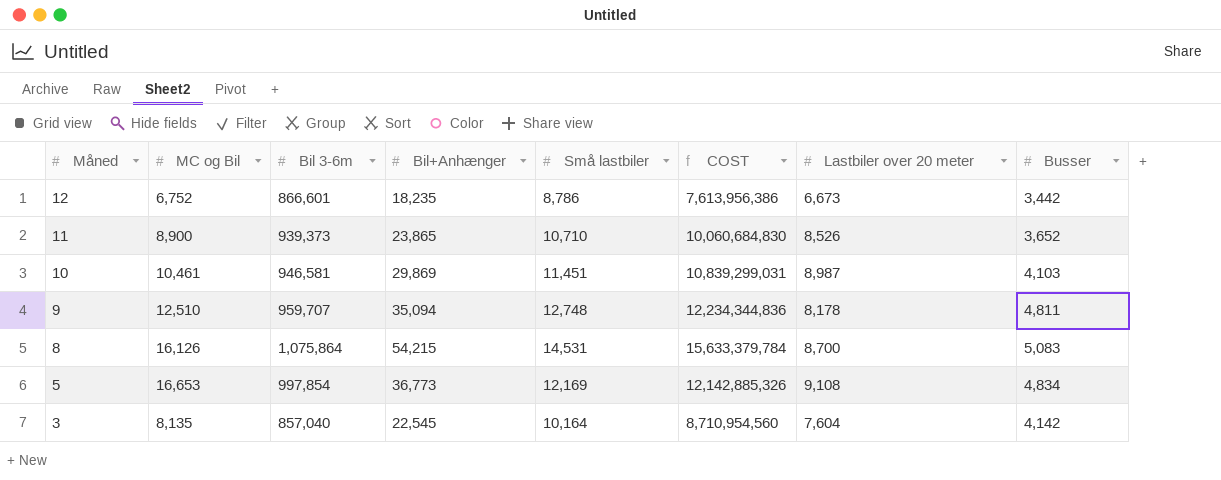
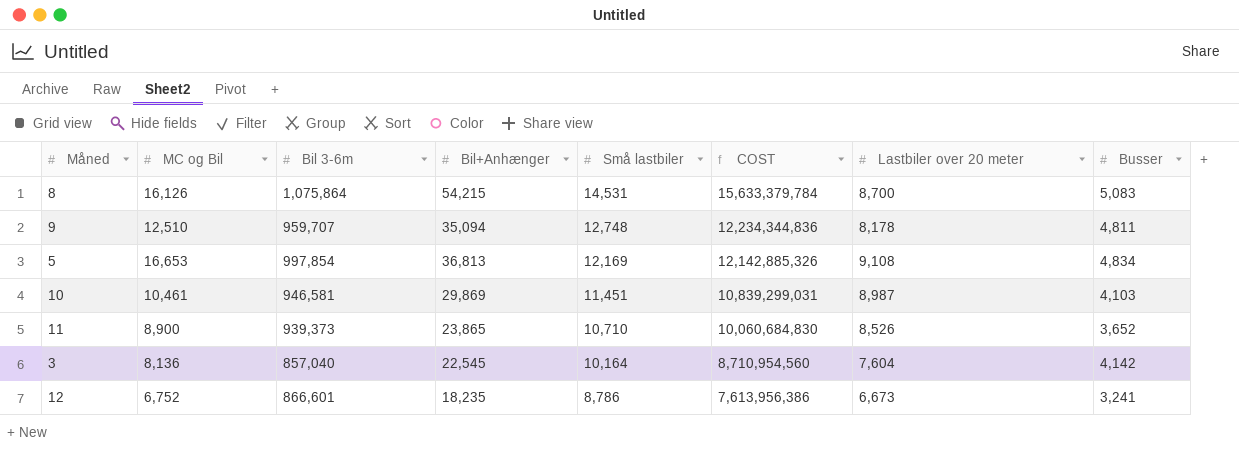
row order: Måned descending -> Små lastbiler descending
5 | Bil+Anhænger: 36,773 -> 36,813
3 | MC og Bil: 8,135 -> 8,136
12 | Busser: 3,442 -> 3,241

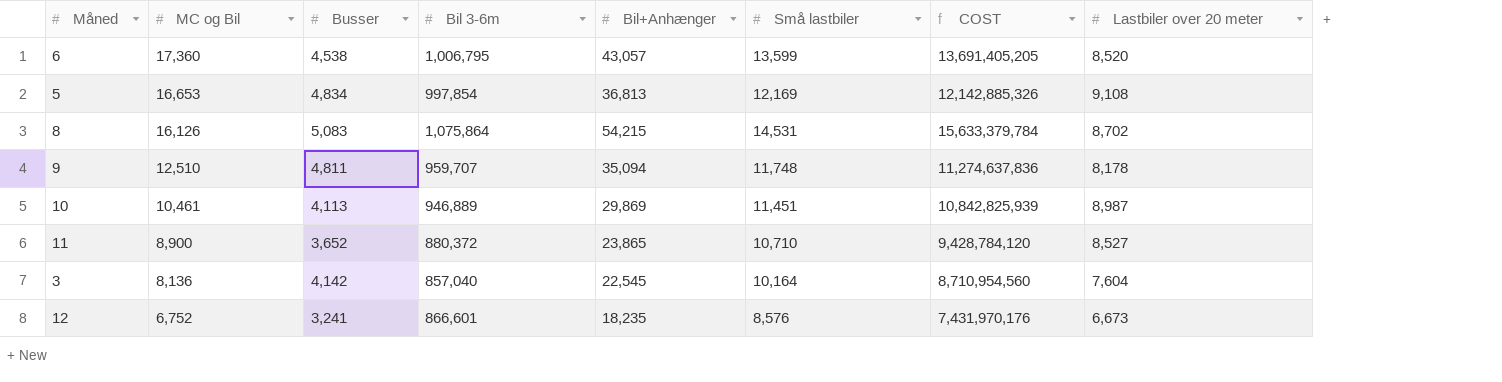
row order: Små lastbiler descending -> MC og Bil descending
column Busser | position: 8 -> 3
row 6: none -> 17,360 | 4,538 | 1,006,795 | 43,057 | 13,599 | 13,691,405,205 | 8,520
8 | Lastbiler over 20 meter: 8,700 -> 8,702
9 | Små lastbiler: 12,748 -> 11,748
9 | COST: 12,234,344,836 -> 11,274,637,836
10 | Busser: 4,103 -> 4,113
10 | Bil 3-6m: 946,581 -> 946,889
10 | COST: 10,839,299,031 -> 10,842,825,939
11 | Bil 3-6m: 939,373 -> 880,372
11 | COST: 10,060,684,830 -> 9,428,784,120
11 | Lastbiler over 20 meter: 8,526 -> 8,527
12 | Små lastbiler: 8,786 -> 8,576
12 | COST: 7,613,956,386 -> 7,431,970,176

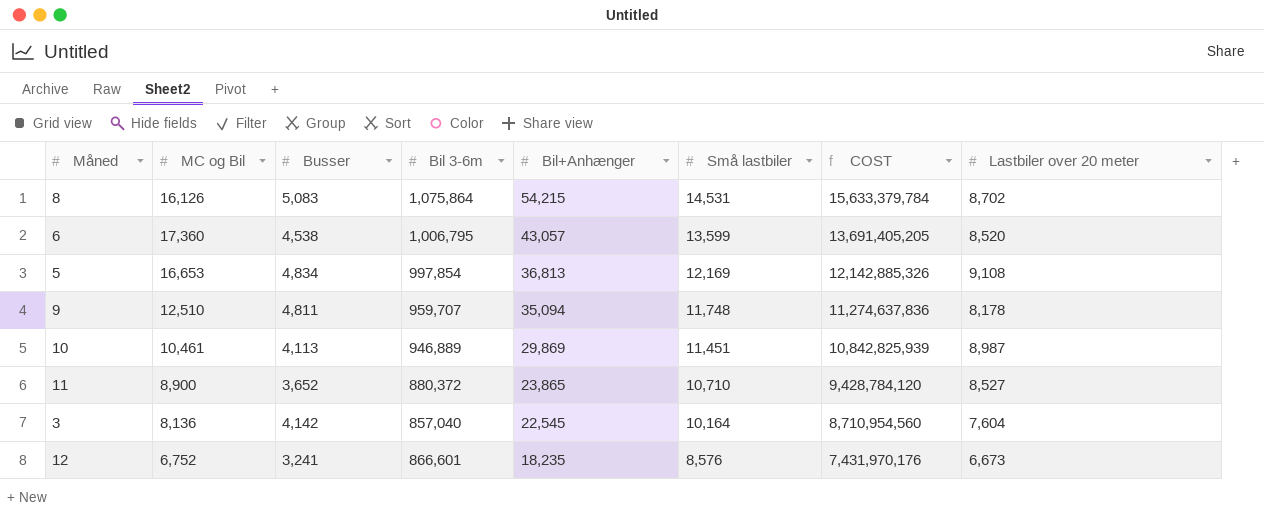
row order: MC og Bil descending -> Bil+Anhænger descending

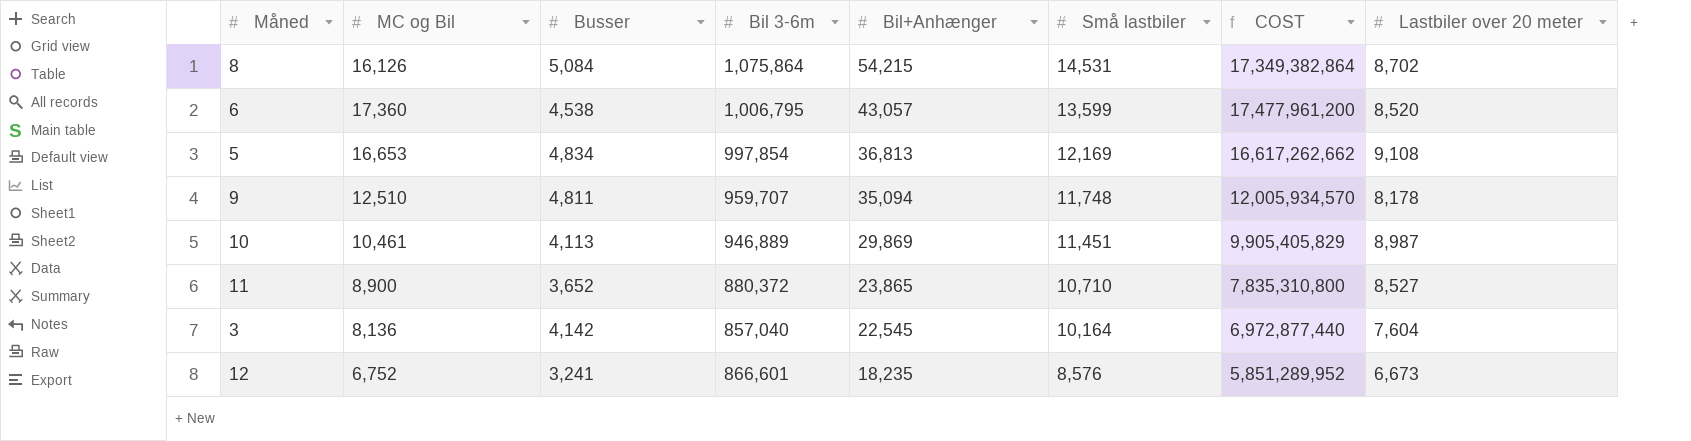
column COST | formula: [Bil 3-6m] * [Små lastbiler] -> [MC og Bil] * [Bil 3-6m]
8 | Busser: 5,083 -> 5,084

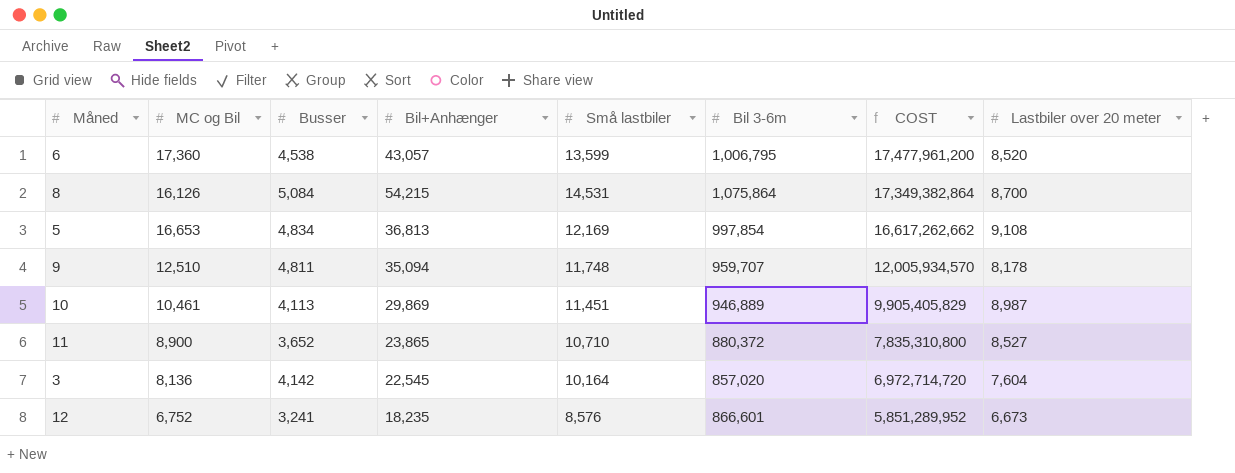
row order: Bil+Anhænger descending -> COST descending
column Bil 3-6m | position: 4 -> 6
8 | Lastbiler over 20 meter: 8,702 -> 8,700
3 | Bil 3-6m: 857,040 -> 857,020
3 | COST: 6,972,877,440 -> 6,972,714,720

